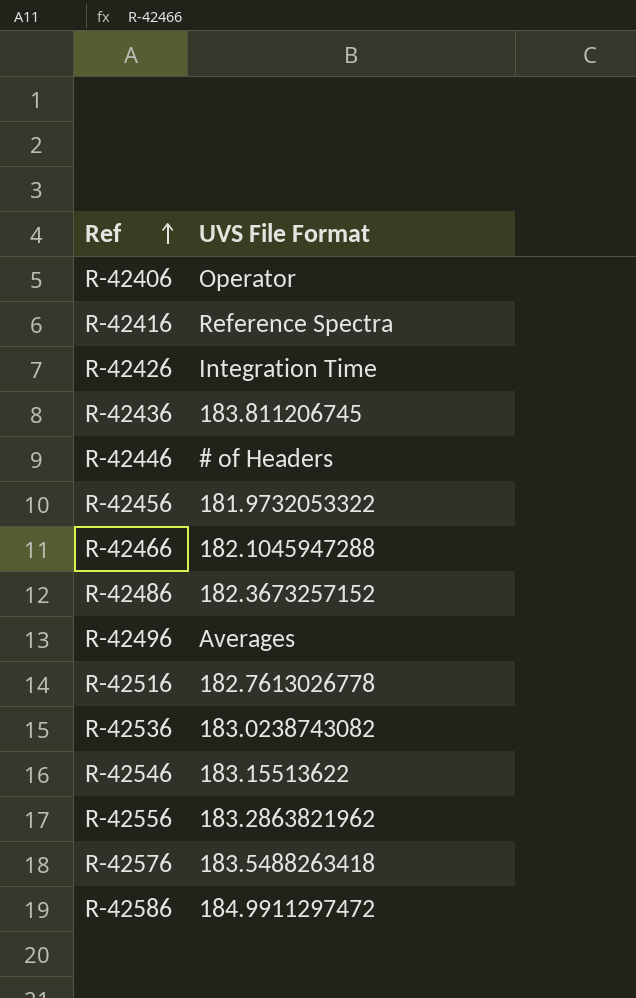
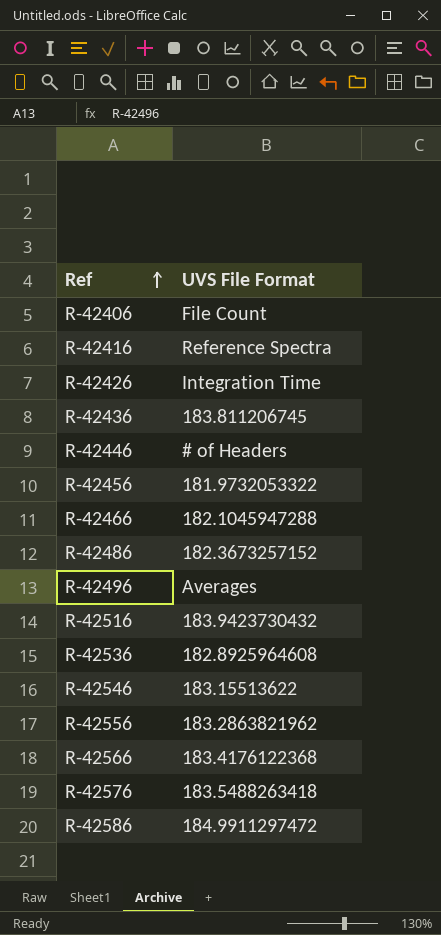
R-42406 | UVS File Format: Operator -> File Count
R-42516 | UVS File Format: 182.7613026778 -> 183.9423730432
R-42536 | UVS File Format: 183.0238743082 -> 182.8925964608
row R-42566: none -> 183.4176122368

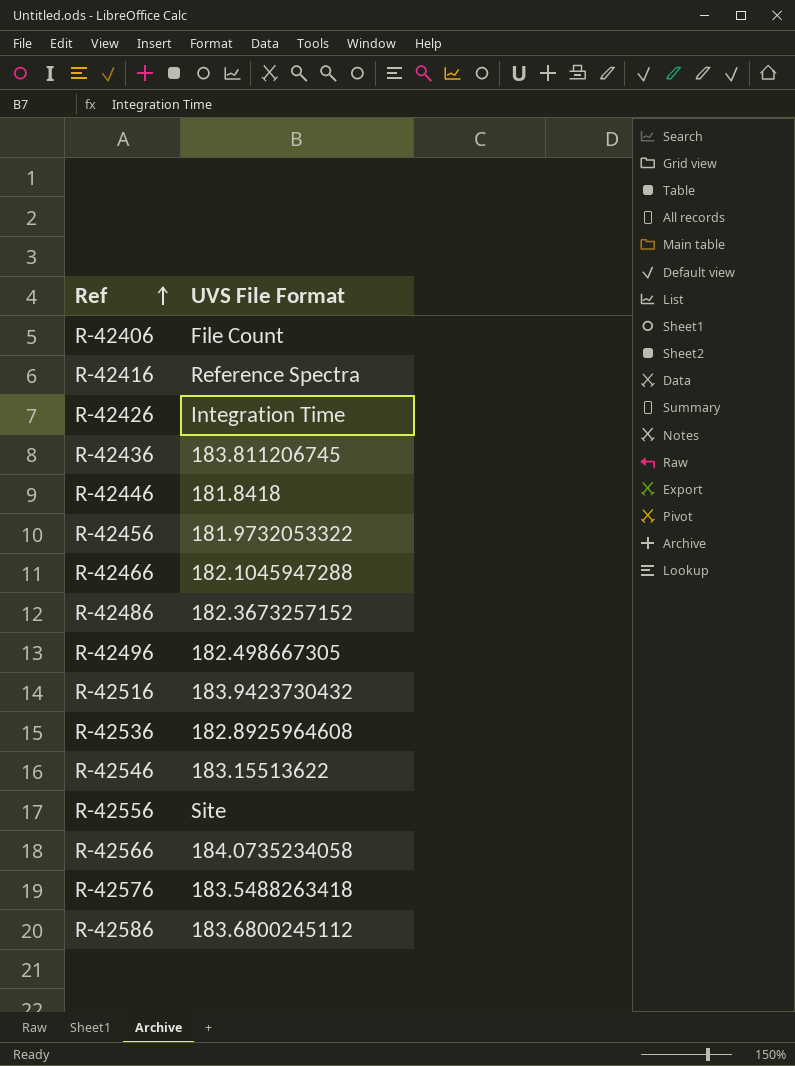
R-42446 | UVS File Format: # of Headers -> 181.8418
R-42496 | UVS File Format: Averages -> 182.498667305
R-42556 | UVS File Format: 183.2863821962 -> Site
R-42566 | UVS File Format: 183.4176122368 -> 184.0735234058
R-42586 | UVS File Format: 184.9911297472 -> 183.6800245112

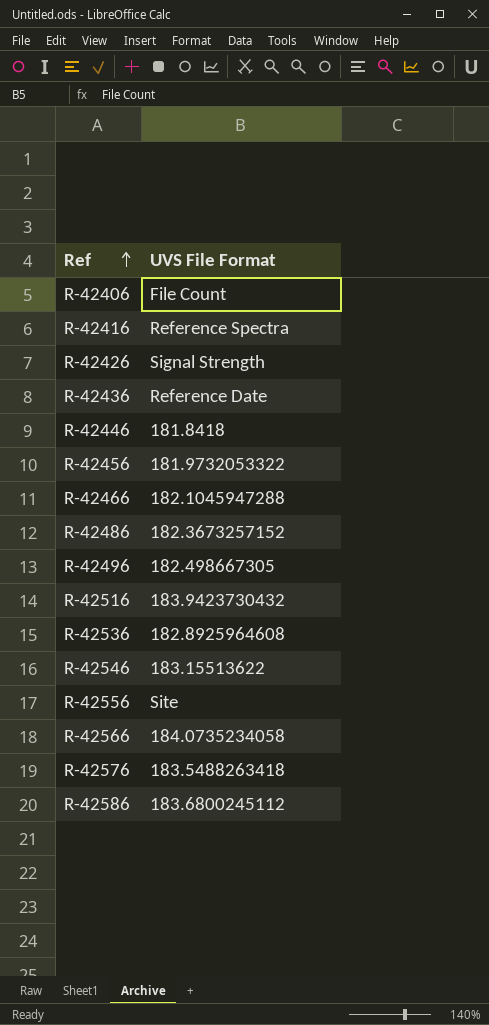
R-42426 | UVS File Format: Integration Time -> Signal Strength
R-42436 | UVS File Format: 183.811206745 -> Reference Date

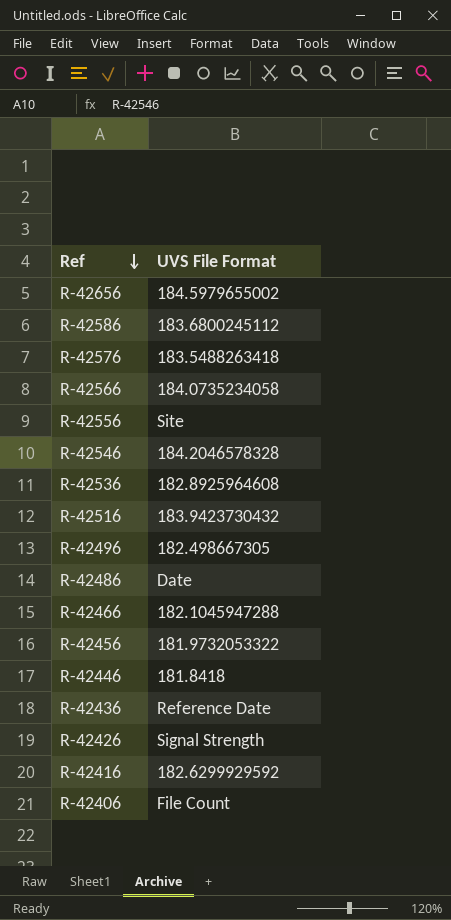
row order: Ref ascending -> Ref descending
row R-42656: none -> 184.5979655002
R-42546 | UVS File Format: 183.15513622 -> 184.2046578328
R-42486 | UVS File Format: 182.3673257152 -> Date
R-42416 | UVS File Format: Reference Spectra -> 182.6299929592

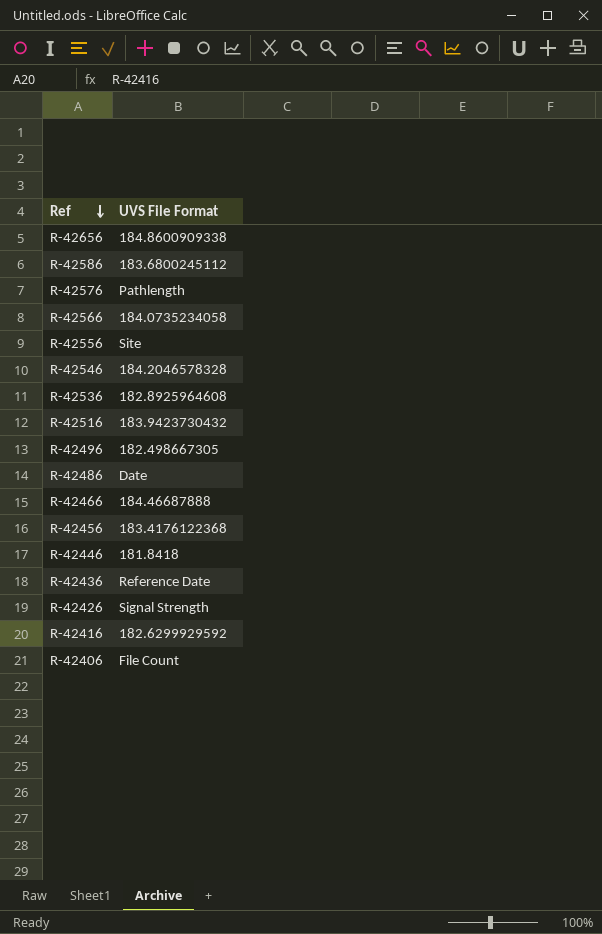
R-42656 | UVS File Format: 184.5979655002 -> 184.8600909338
R-42576 | UVS File Format: 183.5488263418 -> Pathlength
R-42466 | UVS File Format: 182.1045947288 -> 184.46687888
R-42456 | UVS File Format: 181.9732053322 -> 183.4176122368

